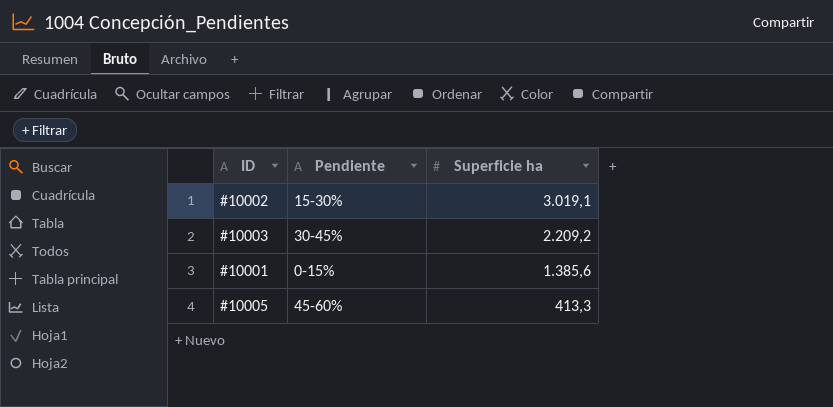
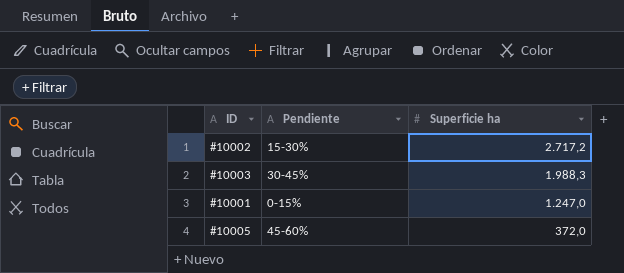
#10002 | Superficie ha: 3.019,1 -> 2.717,2
#10003 | Superficie ha: 2.209,2 -> 1.988,3
#10001 | Superficie ha: 1.385,6 -> 1.247,0
#10005 | Superficie ha: 413,3 -> 372,0

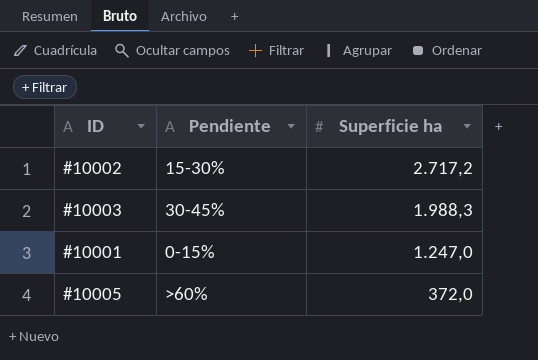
#10005 | Pendiente: 45-60% -> >60%

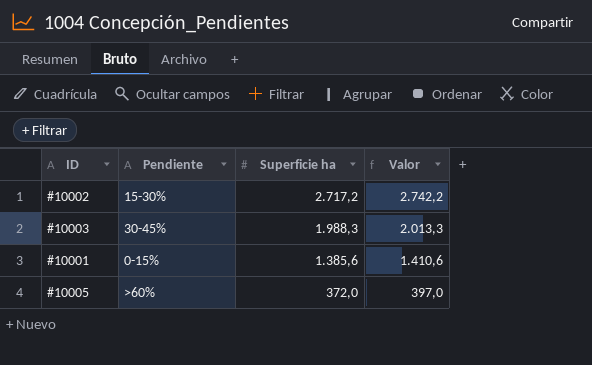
column Valor | formula: none -> [Superficie ha] + 25
#10001 | Superficie ha: 1.247,0 -> 1.385,6

